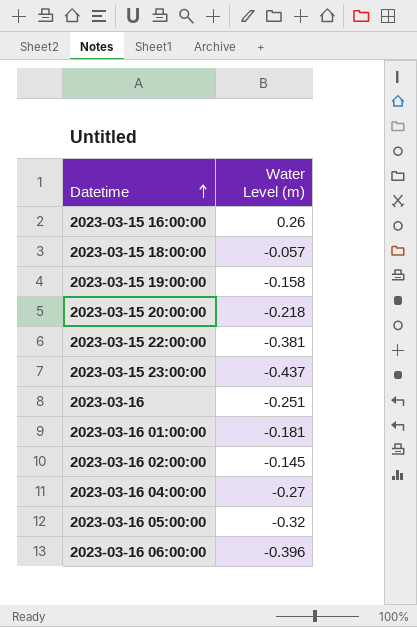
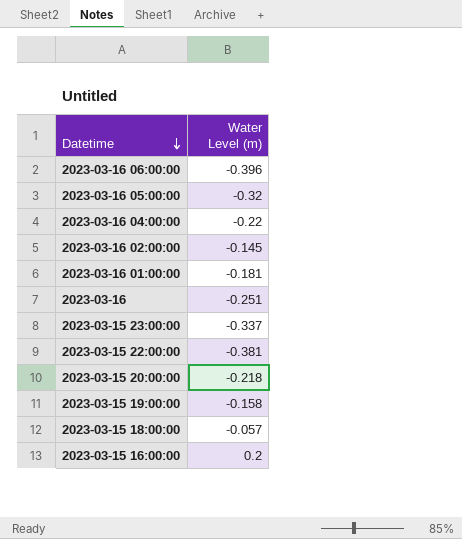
row order: Datetime ascending -> Datetime descending
2023-03-16 04:00:00 | Water Level (m): -0.27 -> -0.22
2023-03-15 23:00:00 | Water Level (m): -0.437 -> -0.337
2023-03-15 16:00:00 | Water Level (m): 0.26 -> 0.2

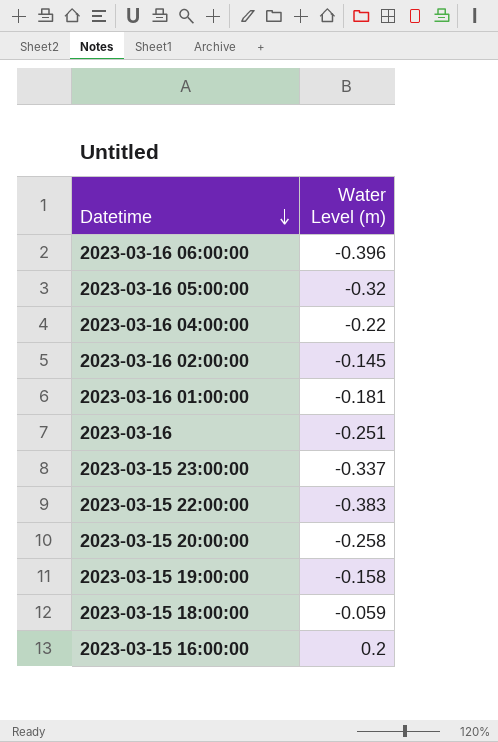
2023-03-15 22:00:00 | Water Level (m): -0.381 -> -0.383
2023-03-15 20:00:00 | Water Level (m): -0.218 -> -0.258
2023-03-15 18:00:00 | Water Level (m): -0.057 -> -0.059

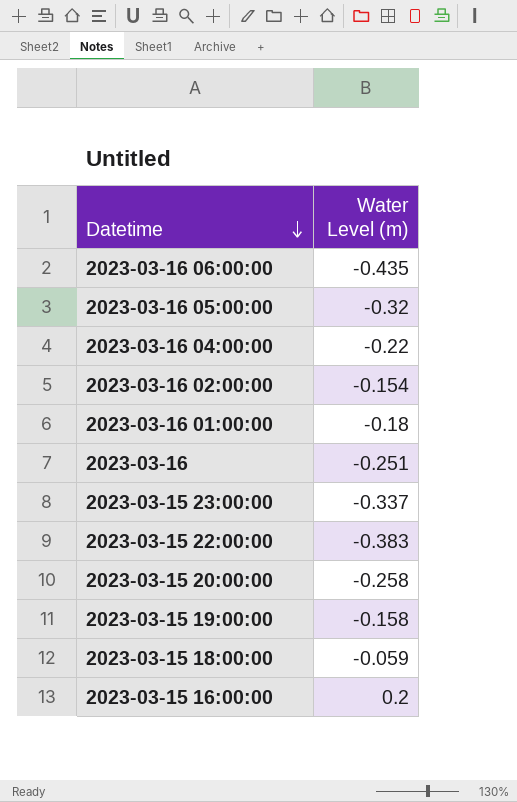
2023-03-16 06:00:00 | Water Level (m): -0.396 -> -0.435
2023-03-16 02:00:00 | Water Level (m): -0.145 -> -0.154
2023-03-16 01:00:00 | Water Level (m): -0.181 -> -0.18

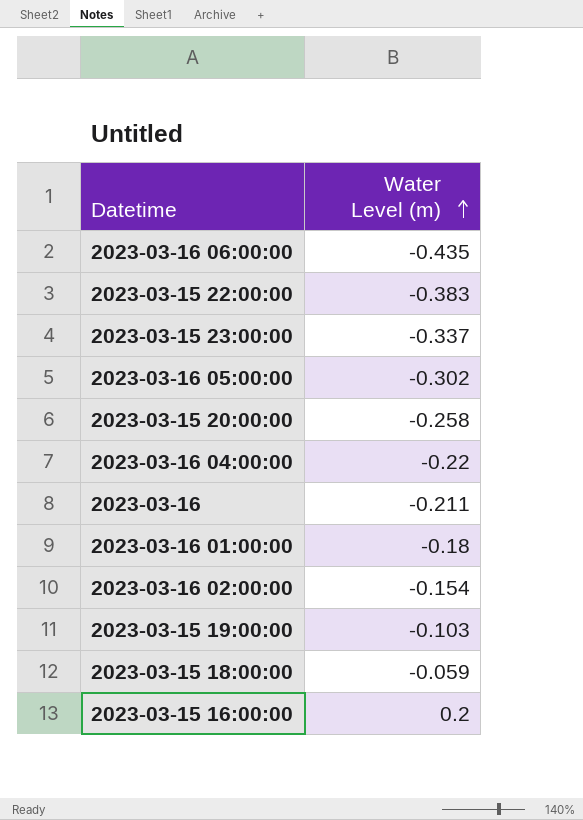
row order: Datetime descending -> Water Level (m) ascending
2023-03-16 05:00:00 | Water Level (m): -0.32 -> -0.302
2023-03-16 | Water Level (m): -0.251 -> -0.211
2023-03-15 19:00:00 | Water Level (m): -0.158 -> -0.103

